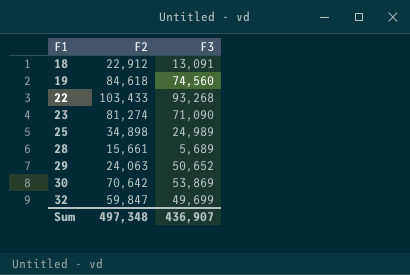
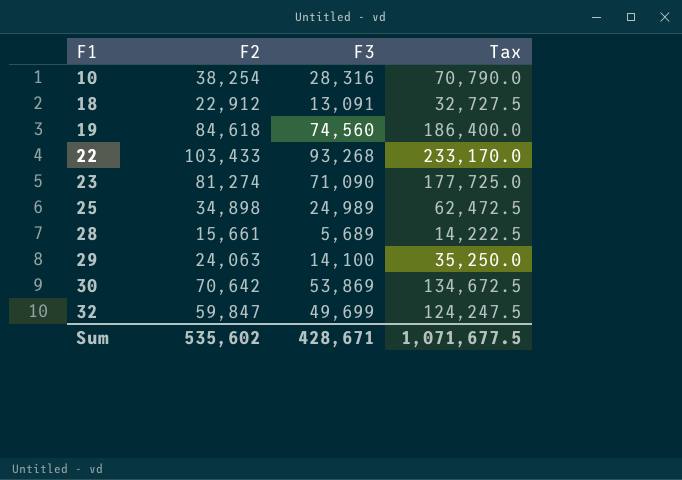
column Tax | formula: none -> [F3] * 2.5
row 10: none -> 38,254 | 28,316 | 70,790.0
29 | F3: 50,652 -> 14,100
Sum | F2: 497,348 -> 535,602
Sum | F3: 436,907 -> 428,671

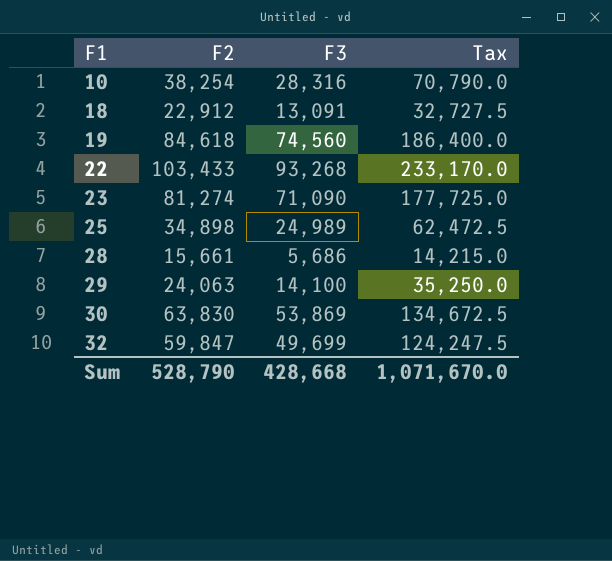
28 | F3: 5,689 -> 5,686
28 | Tax: 14,222.5 -> 14,215.0
30 | F2: 70,642 -> 63,830
Sum | F2: 535,602 -> 528,790
Sum | F3: 428,671 -> 428,668
Sum | Tax: 1,071,677.5 -> 1,071,670.0

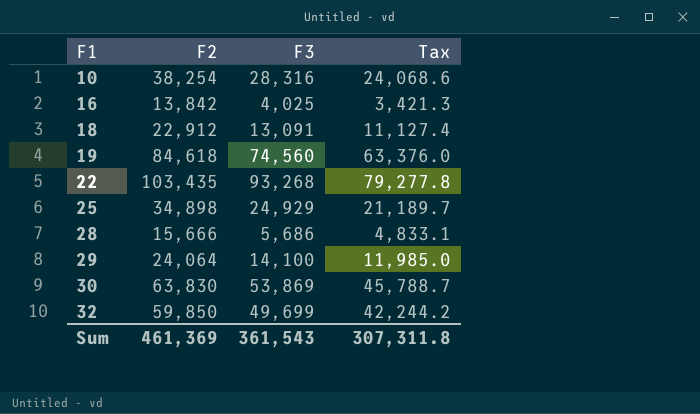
column Tax | formula: [F3] * 2.5 -> [F3] * 0.85
row 23: 81,274 | 71,090 | 177,725.0 -> none
row 16: none -> 13,842 | 4,025 | 3,421.3
22 | F2: 103,433 -> 103,435
25 | F3: 24,989 -> 24,929
28 | F2: 15,661 -> 15,666
29 | F2: 24,063 -> 24,064
32 | F2: 59,847 -> 59,850
Sum | F2: 528,790 -> 461,369
Sum | F3: 428,668 -> 361,543
Sum | Tax: 1,071,670.0 -> 307,311.8

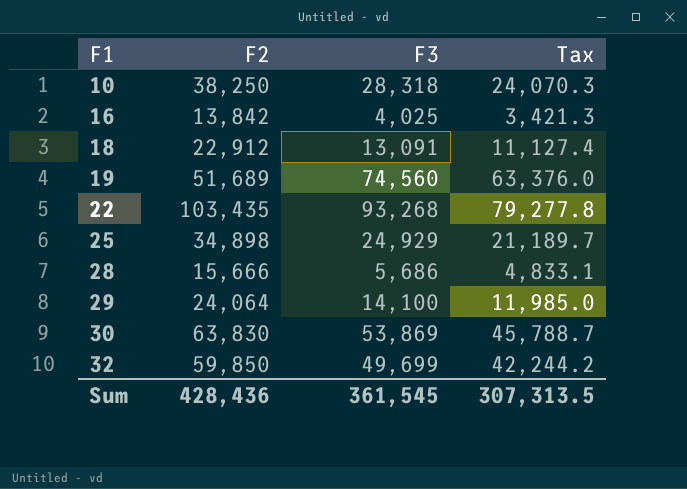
10 | F2: 38,254 -> 38,250
10 | F3: 28,316 -> 28,318
10 | Tax: 24,068.6 -> 24,070.3
19 | F2: 84,618 -> 51,689
Sum | F2: 461,369 -> 428,436
Sum | F3: 361,543 -> 361,545
Sum | Tax: 307,311.8 -> 307,313.5

